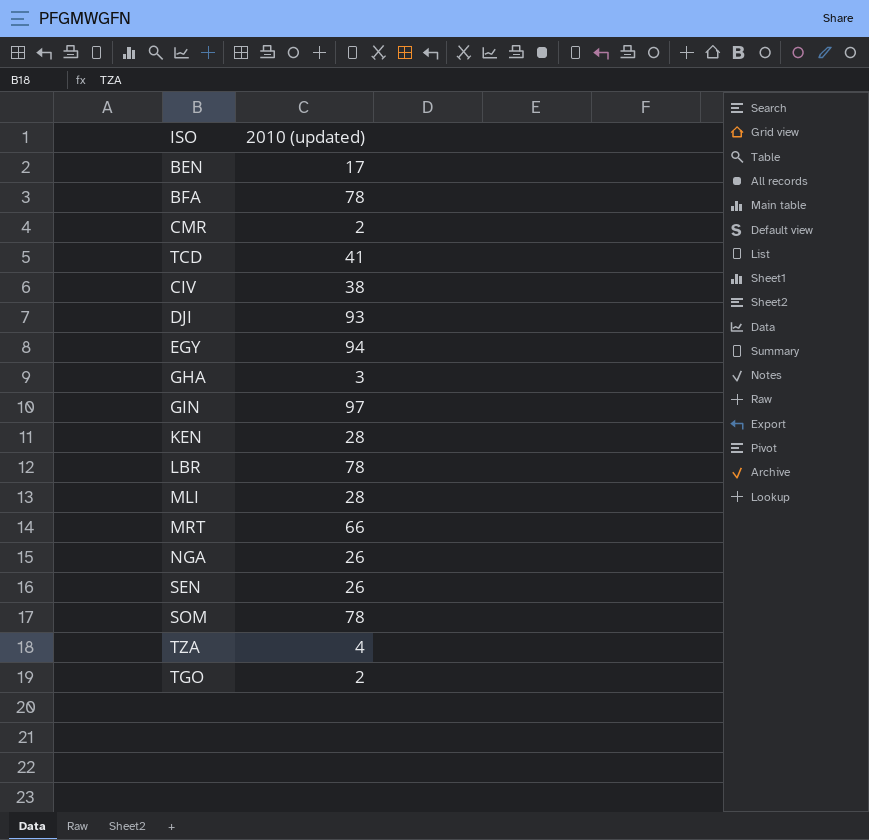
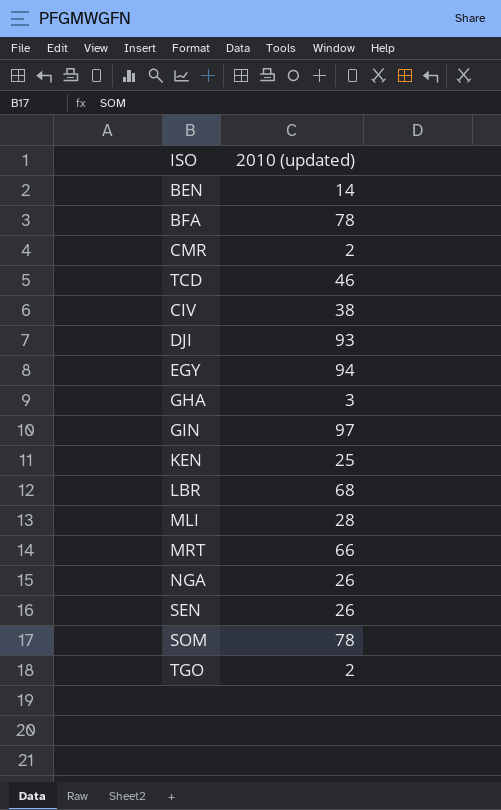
row TZA: 4 -> none
BEN | 2010 (updated): 17 -> 14
TCD | 2010 (updated): 41 -> 46
KEN | 2010 (updated): 28 -> 25
LBR | 2010 (updated): 78 -> 68

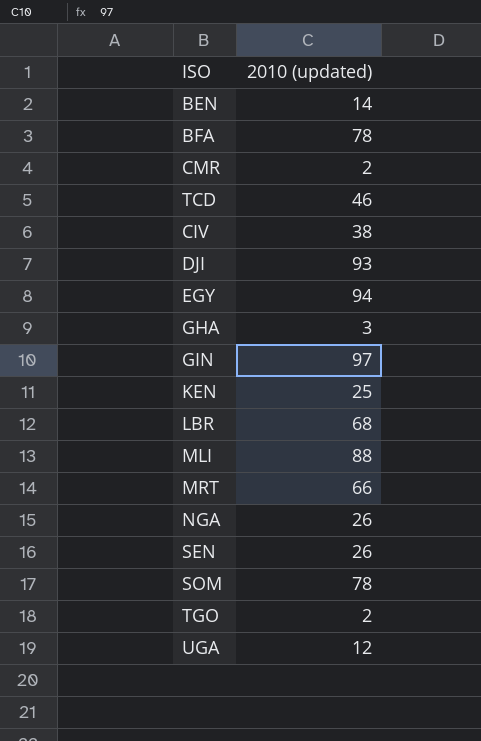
MLI | 2010 (updated): 28 -> 88
row UGA: none -> 12

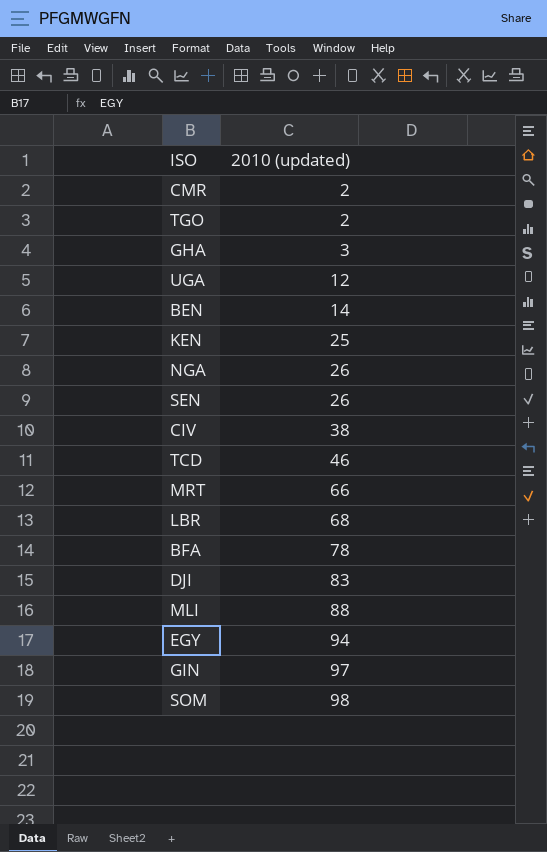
row order: none -> 2010 (updated) ascending
DJI | 2010 (updated): 93 -> 83
SOM | 2010 (updated): 78 -> 98

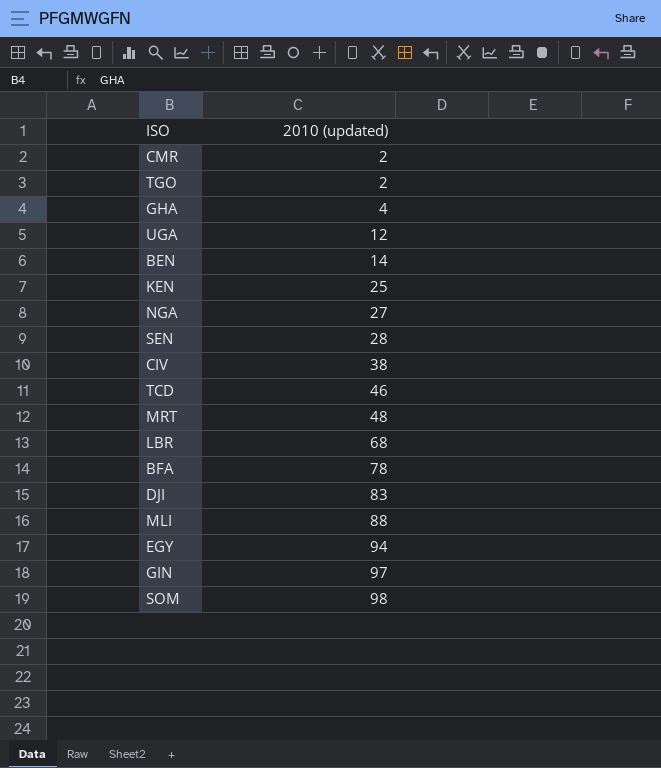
GHA | 2010 (updated): 3 -> 4
NGA | 2010 (updated): 26 -> 27
SEN | 2010 (updated): 26 -> 28
MRT | 2010 (updated): 66 -> 48

